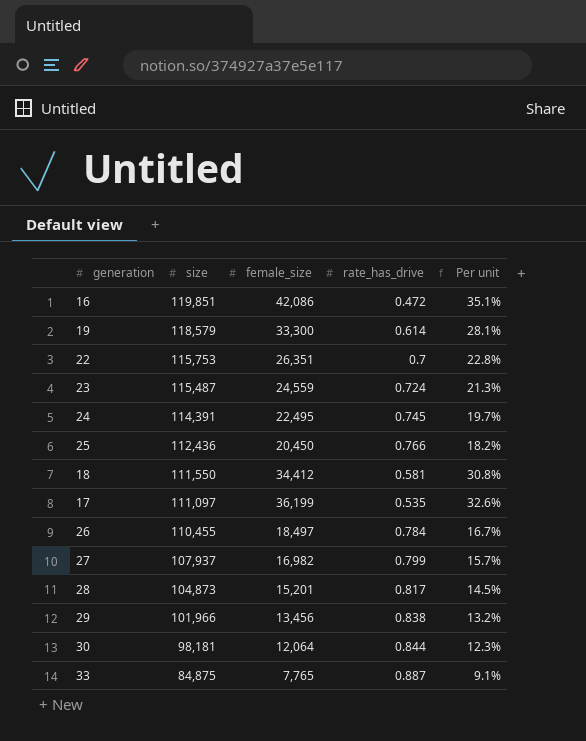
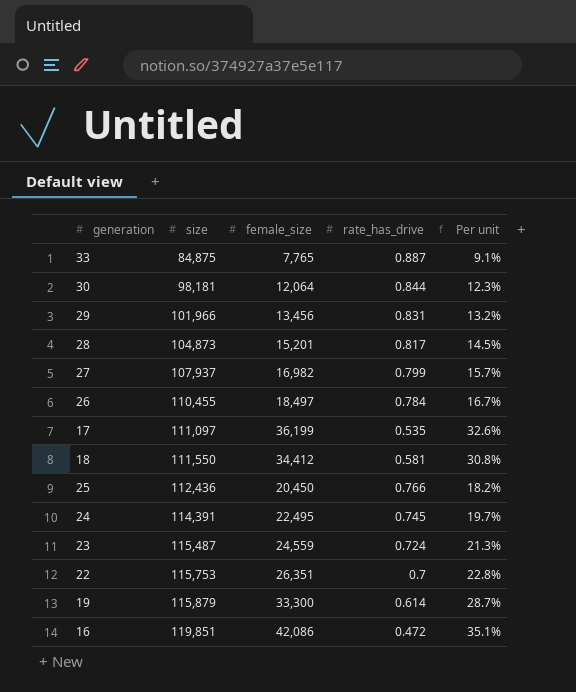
row order: size descending -> size ascending
29 | rate_has_drive: 0.838 -> 0.831
19 | size: 118,579 -> 115,879
19 | Per unit: 28.1% -> 28.7%

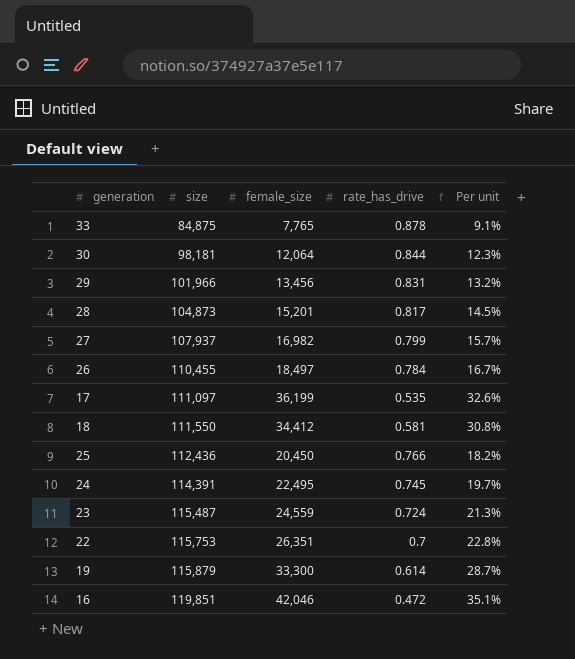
33 | rate_has_drive: 0.887 -> 0.878
16 | female_size: 42,086 -> 42,046

